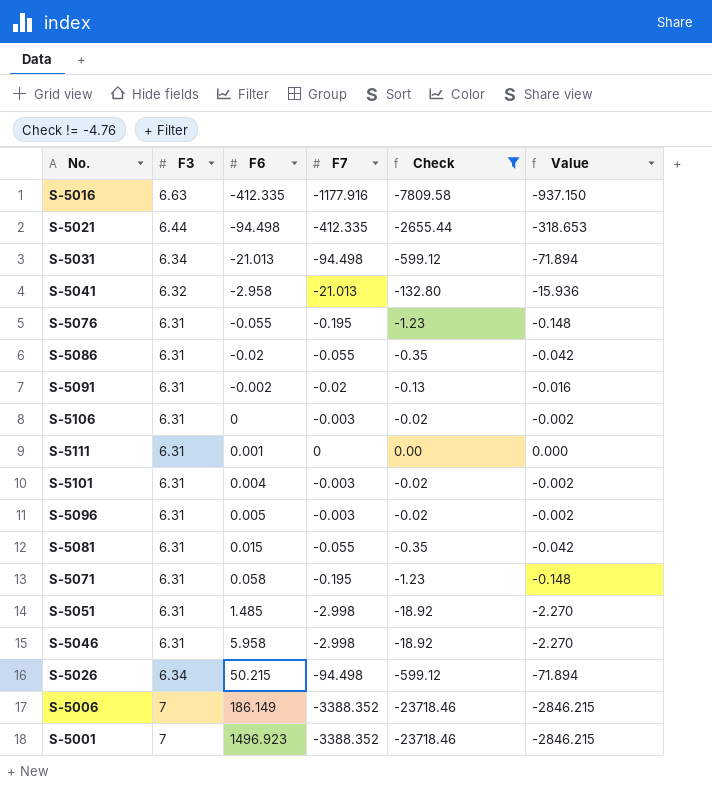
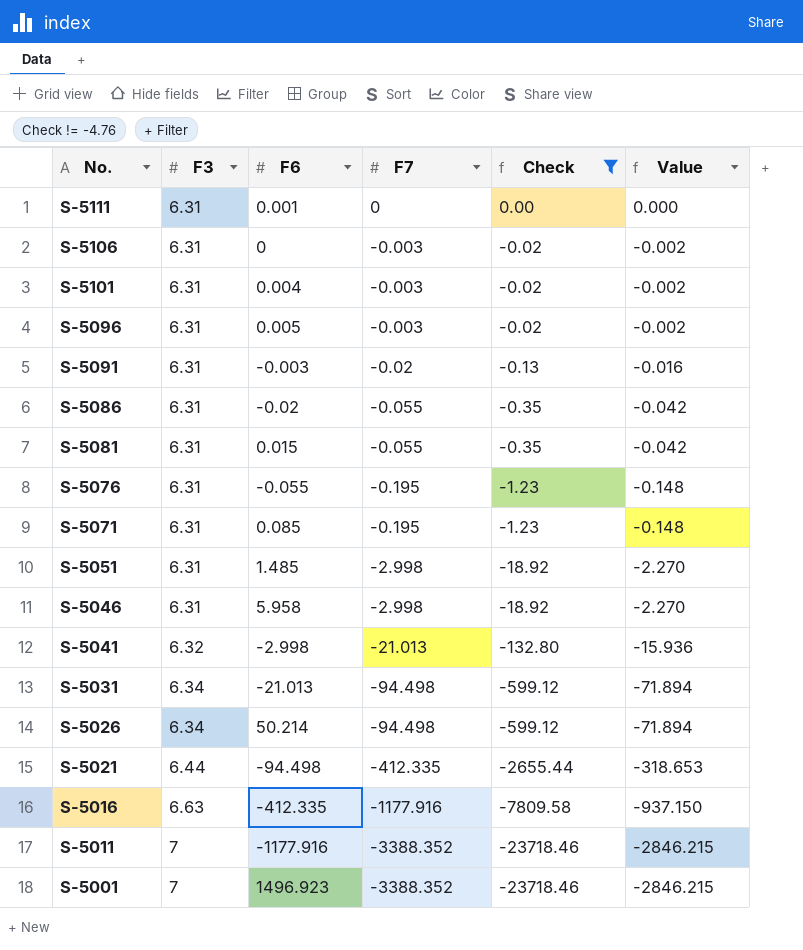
row order: F6 ascending -> No. descending
row S-5006: 7 | 186.149 | -3388.352 | -23718.46 | -2846.215 -> none
S-5091 | F6: -0.002 -> -0.003
S-5071 | F6: 0.058 -> 0.085
S-5041 | F6: -2.958 -> -2.998
S-5026 | F6: 50.215 -> 50.214
row S-5011: none -> 7 | -1177.916 | -3388.352 | -23718.46 | -2846.215

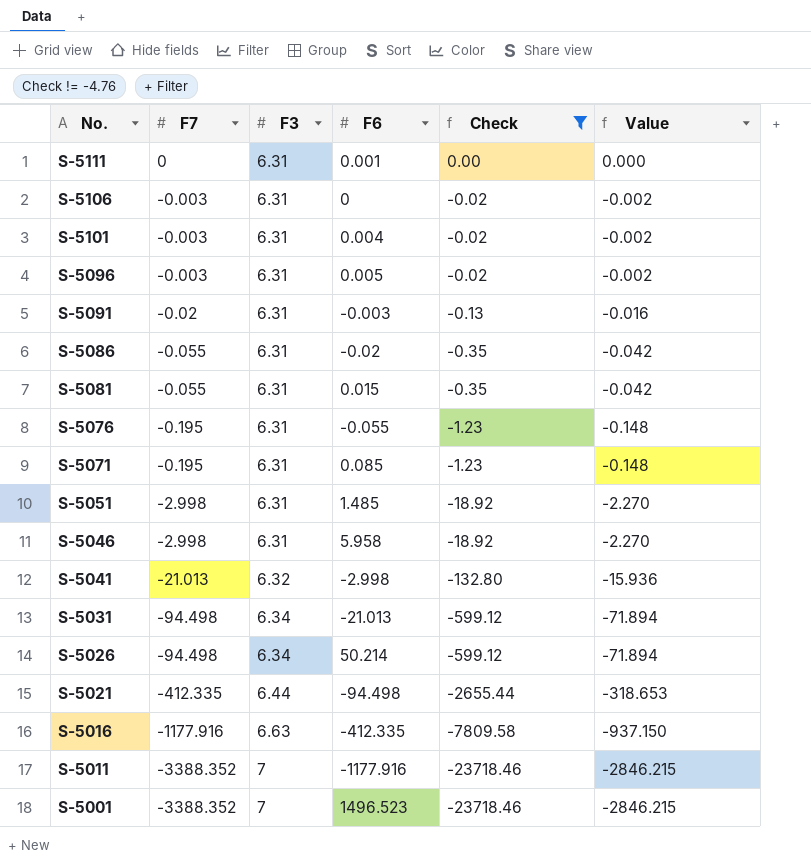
column F7 | position: 4 -> 2
S-5001 | F6: 1496.923 -> 1496.523

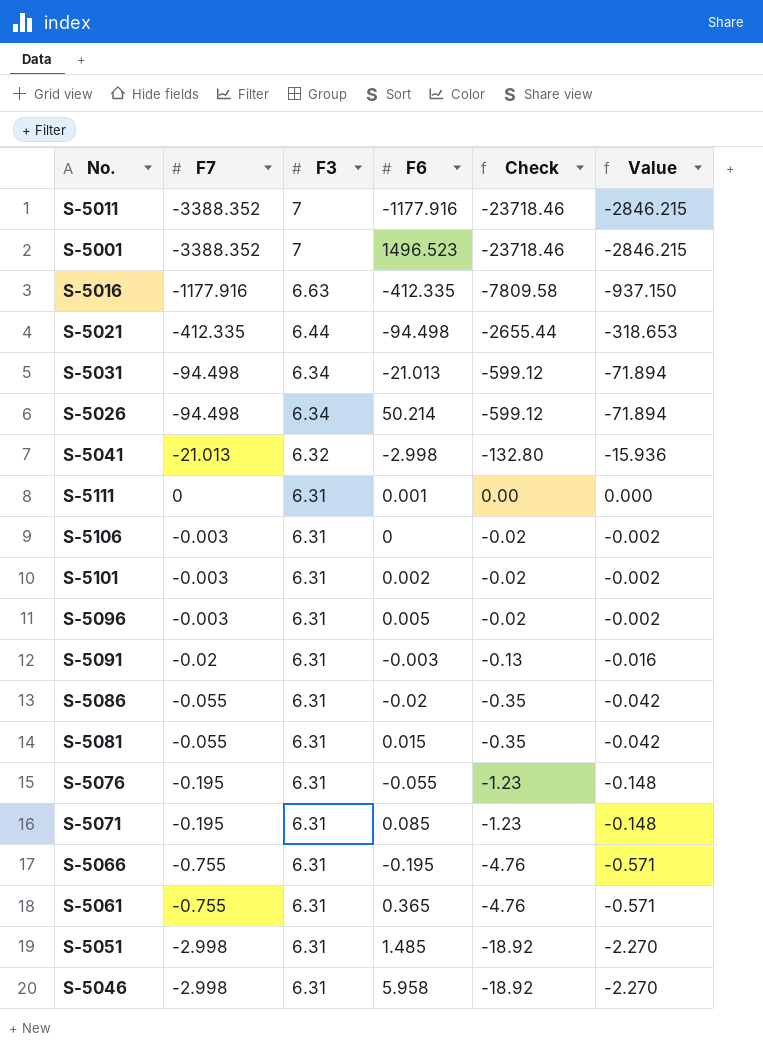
filter: Check != -4.76 -> none
row order: No. descending -> F3 descending
S-5101 | F6: 0.004 -> 0.002

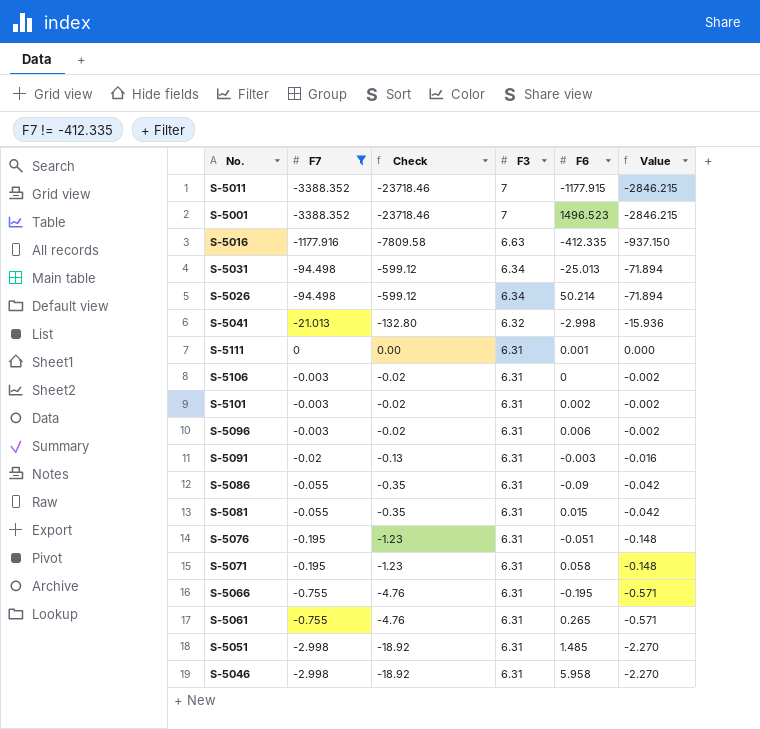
filter: none -> F7 != -412.335
column Check | position: 5 -> 3
S-5011 | F6: -1177.916 -> -1177.915
S-5031 | F6: -21.013 -> -25.013
S-5096 | F6: 0.005 -> 0.006
S-5086 | F6: -0.02 -> -0.09
S-5076 | F6: -0.055 -> -0.051
S-5071 | F6: 0.085 -> 0.058
S-5061 | F6: 0.365 -> 0.265

